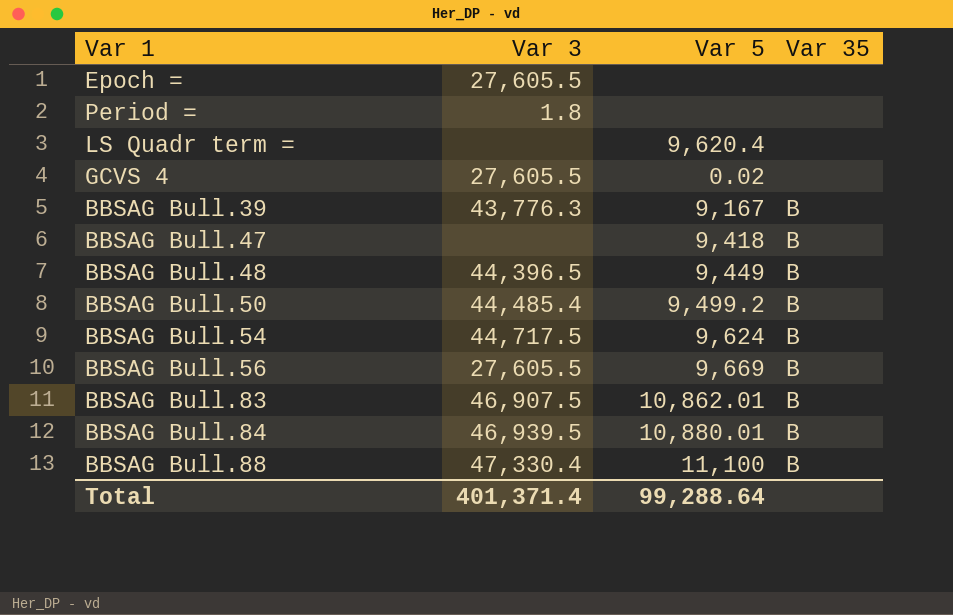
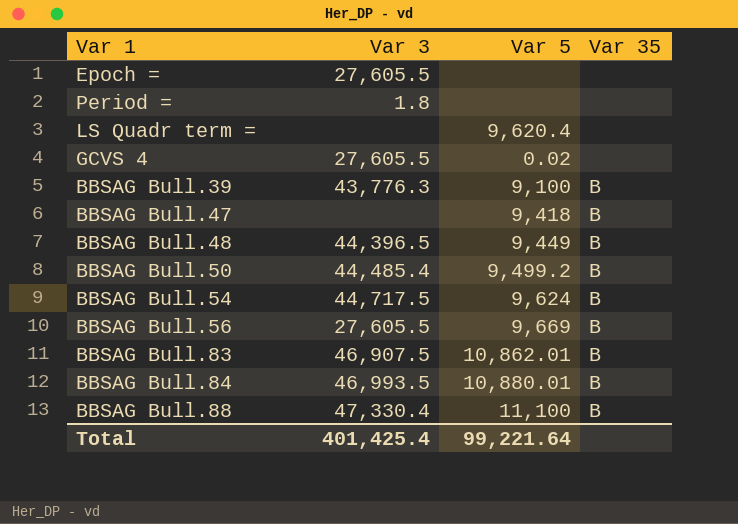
BBSAG Bull.39 | Var 5: 9,167 -> 9,100
BBSAG Bull.84 | Var 3: 46,939.5 -> 46,993.5
Total | Var 3: 401,371.4 -> 401,425.4
Total | Var 5: 99,288.64 -> 99,221.64

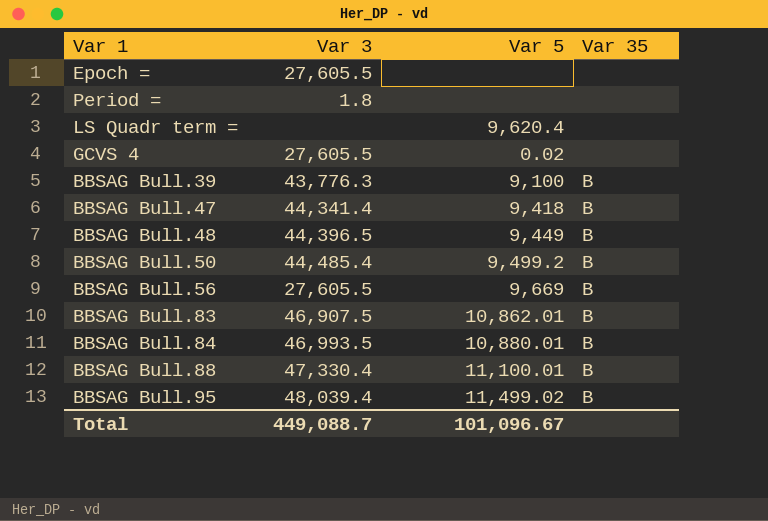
row BBSAG Bull.54: 44,717.5 | 9,624 | B -> none
BBSAG Bull.47 | Var 3: none -> 44,341.4
BBSAG Bull.88 | Var 5: 11,100 -> 11,100.01
row BBSAG Bull.95: none -> 48,039.4 | 11,499.02 | B
Total | Var 3: 401,425.4 -> 449,088.7
Total | Var 5: 99,221.64 -> 101,096.67

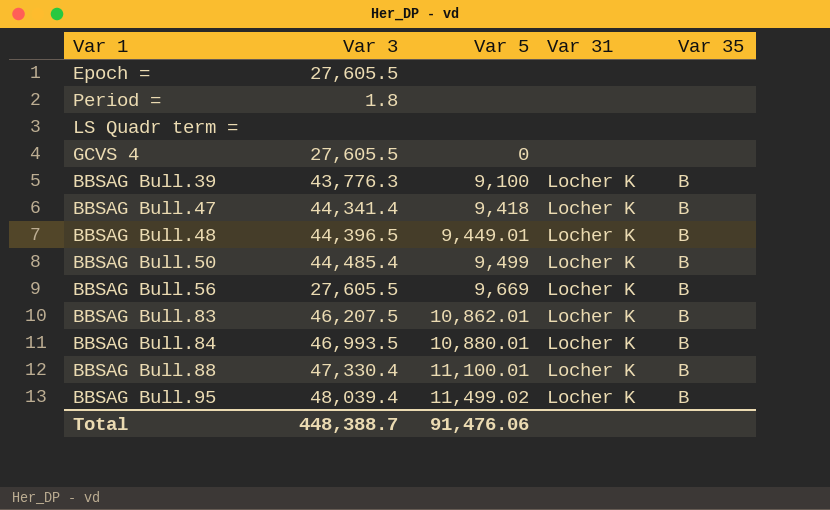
column Var 31 | position: none -> 4
LS Quadr term = | Var 5: 9,620.4 -> none
GCVS 4 | Var 5: 0.02 -> 0
BBSAG Bull.48 | Var 5: 9,449 -> 9,449.01
BBSAG Bull.50 | Var 5: 9,499.2 -> 9,499
BBSAG Bull.83 | Var 3: 46,907.5 -> 46,207.5
Total | Var 3: 449,088.7 -> 448,388.7
Total | Var 5: 101,096.67 -> 91,476.06

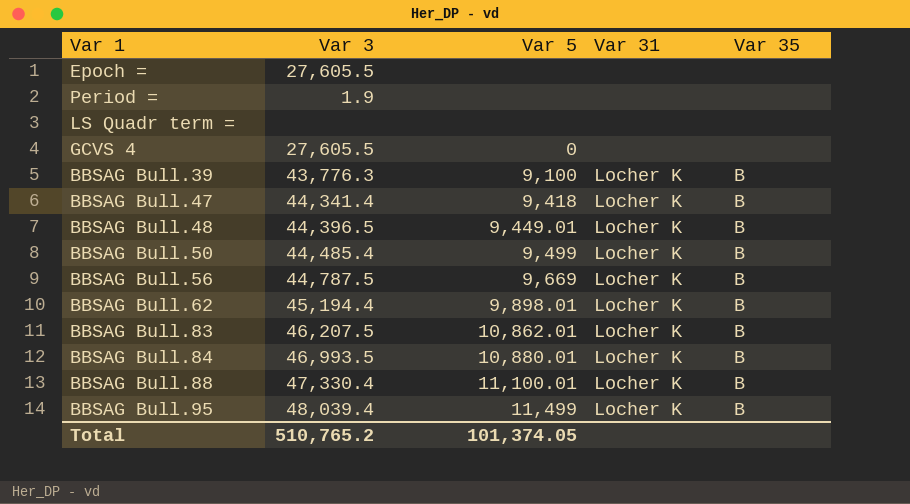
Period = | Var 3: 1.8 -> 1.9
BBSAG Bull.56 | Var 3: 27,605.5 -> 44,787.5
row BBSAG Bull.62: none -> 45,194.4 | 9,898.01 | Locher K | B
BBSAG Bull.95 | Var 5: 11,499.02 -> 11,499
Total | Var 3: 448,388.7 -> 510,765.2
Total | Var 5: 91,476.06 -> 101,374.05

